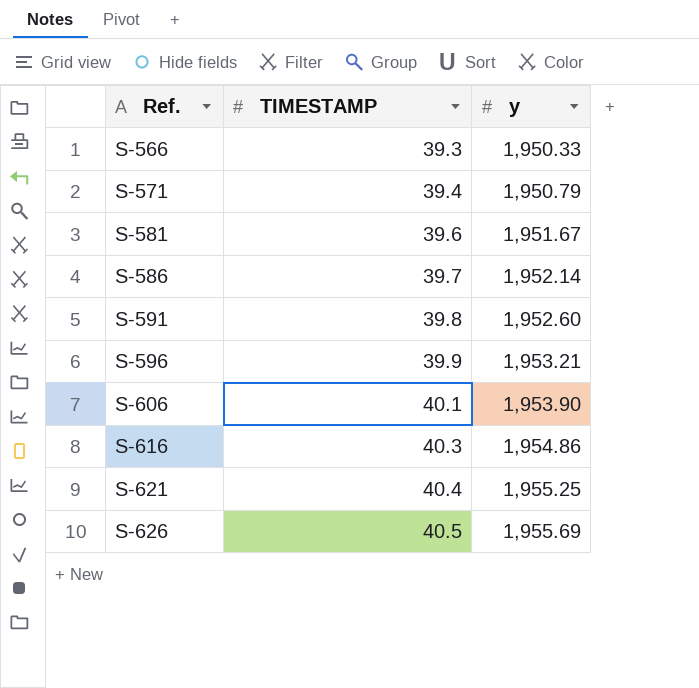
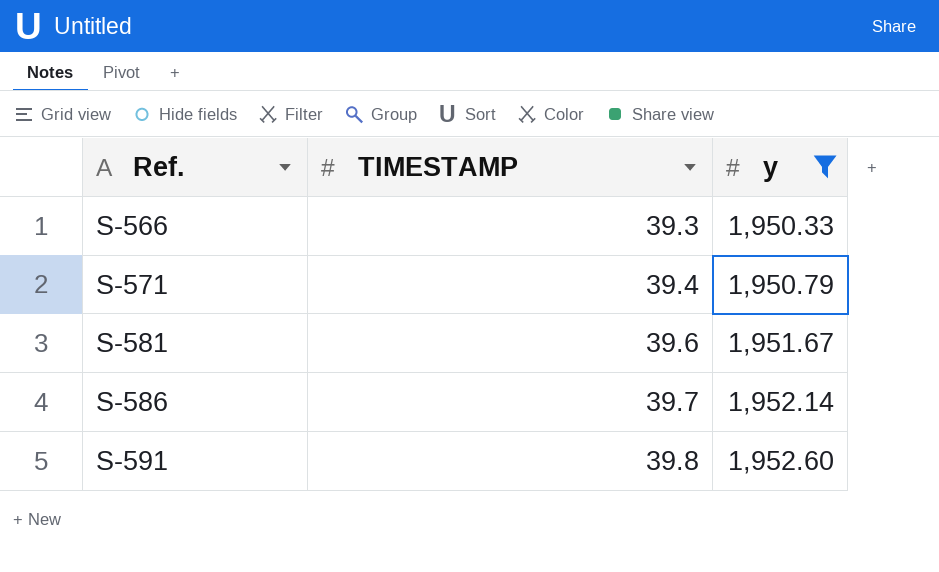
filter: none -> y <= 1,952.60

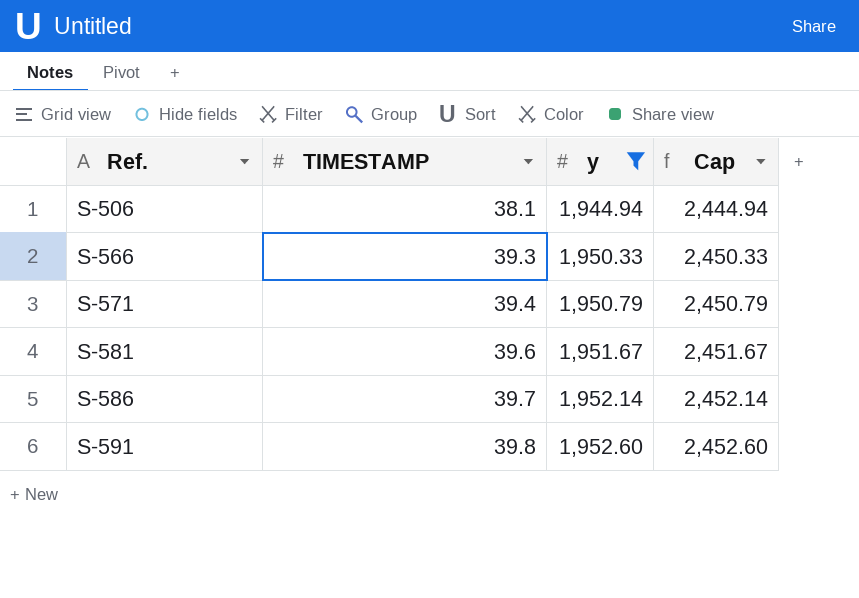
column Cap | formula: none -> [y] + 500
row S-506: none -> 38.1 | 1,944.94 | 2,444.94

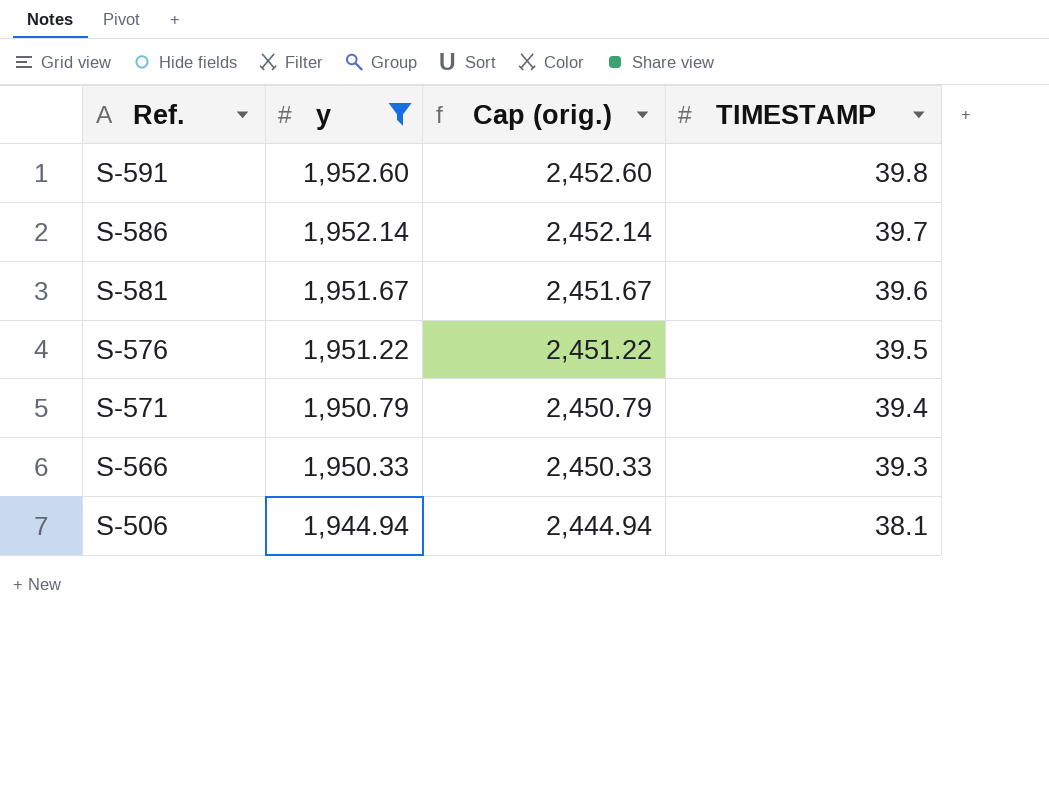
row order: Ref. ascending -> Ref. descending
column name: Cap -> Cap (orig.)
column TIMESTAMP | position: 2 -> 4
row S-576: none -> 1,951.22 | 2,451.22 | 39.5

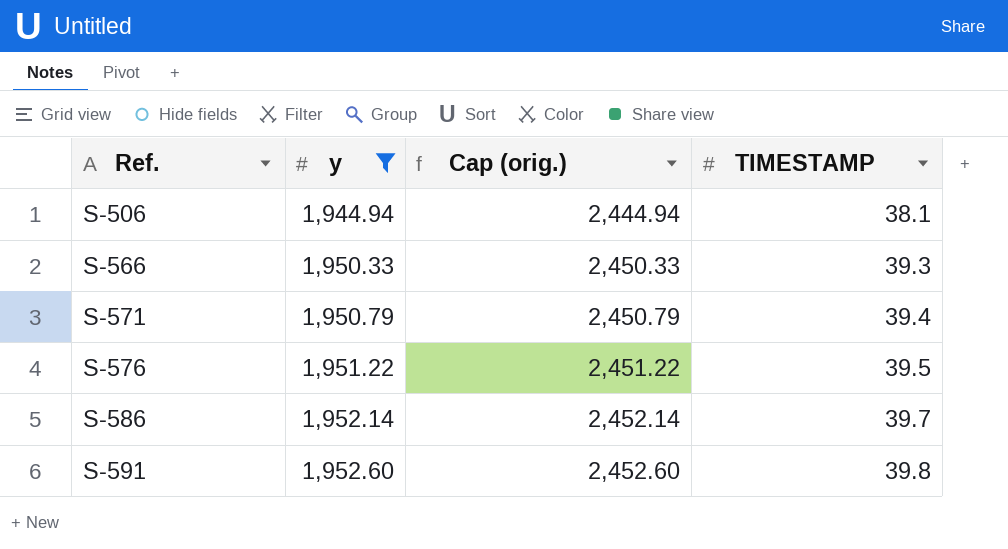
row order: Ref. descending -> Ref. ascending
row S-581: 1,951.67 | 2,451.67 | 39.6 -> none

